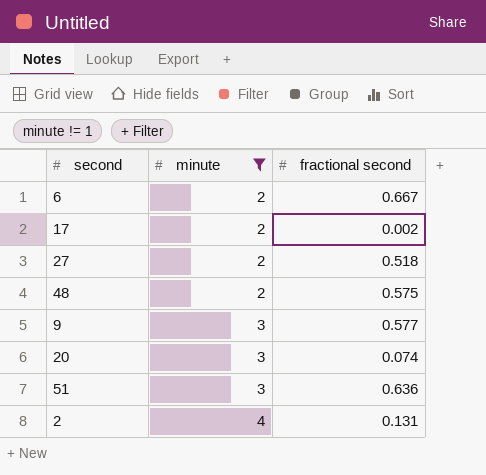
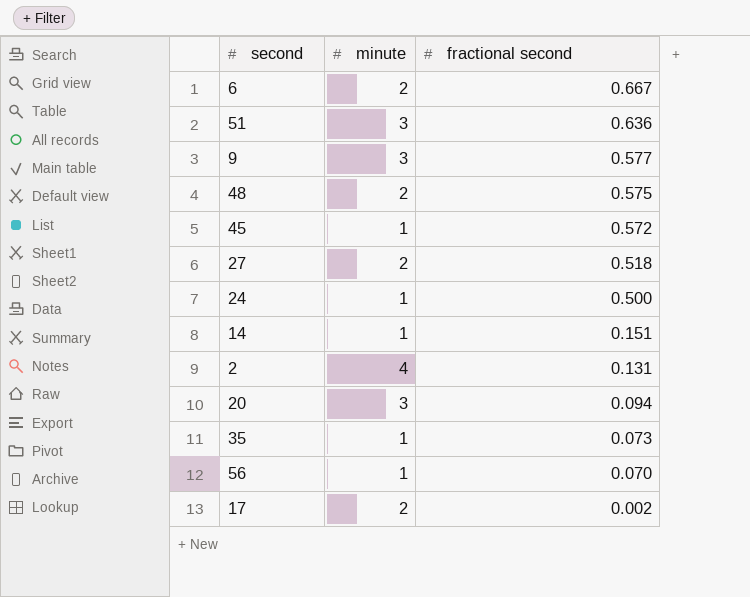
filter: minute != 1 -> none
row order: minute ascending -> fractional second descending
20 | fractional second: 0.074 -> 0.094

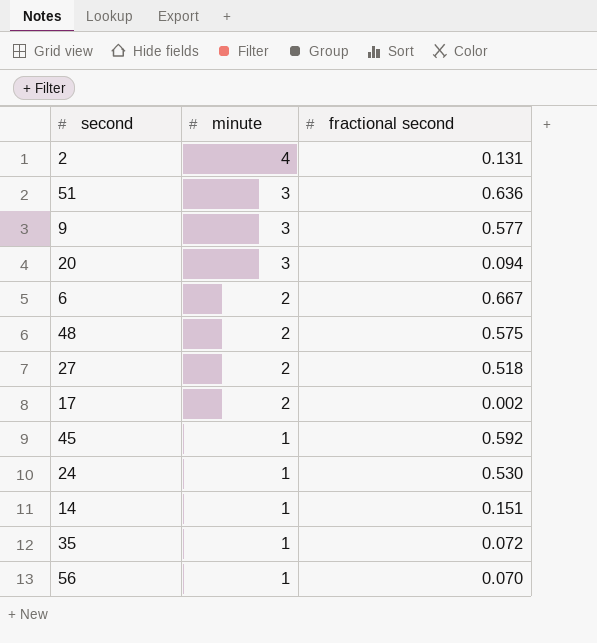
row order: fractional second descending -> minute descending
45 | fractional second: 0.572 -> 0.592
24 | fractional second: 0.500 -> 0.530
35 | fractional second: 0.073 -> 0.072

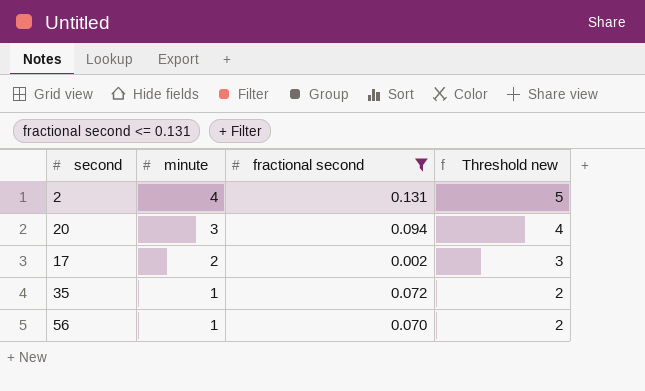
filter: none -> fractional second <= 0.131
column Threshold new | formula: none -> [minute] + 1

